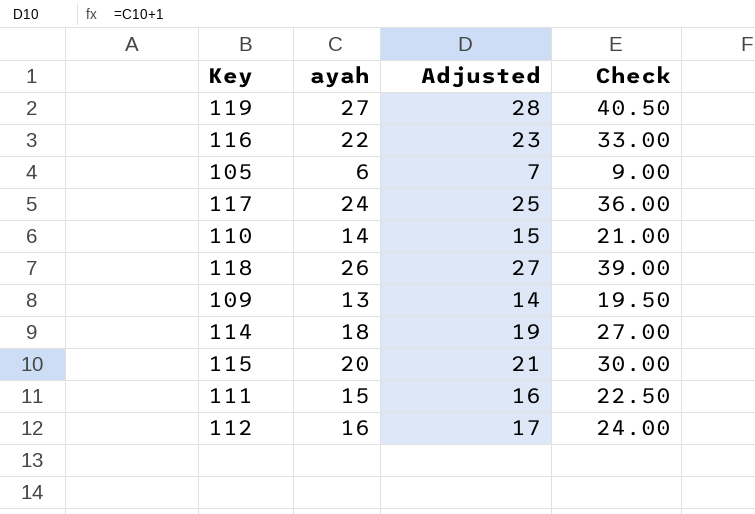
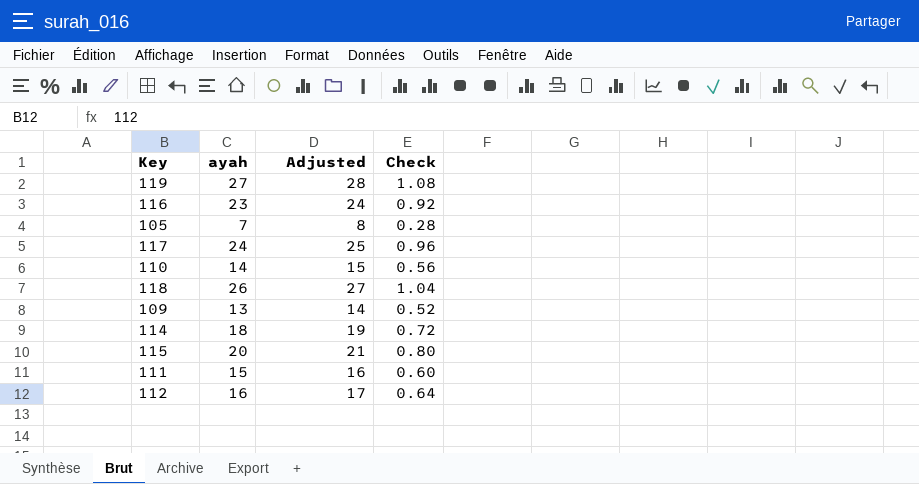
column Check | formula: [ayah] * 1.5 -> [ayah] * 0.04
116 | ayah: 22 -> 23
116 | Adjusted: 23 -> 24
105 | ayah: 6 -> 7
105 | Adjusted: 7 -> 8

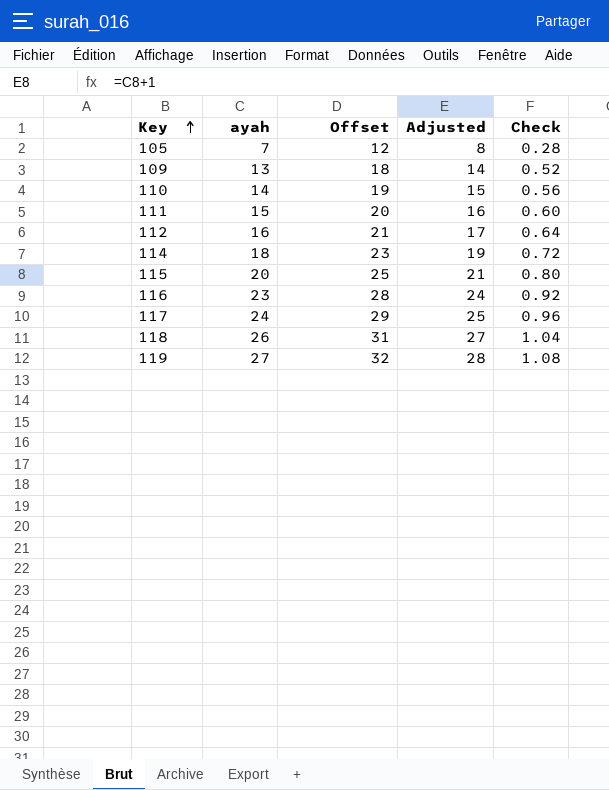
row order: none -> Key ascending
column Offset | formula: none -> [ayah] + 5

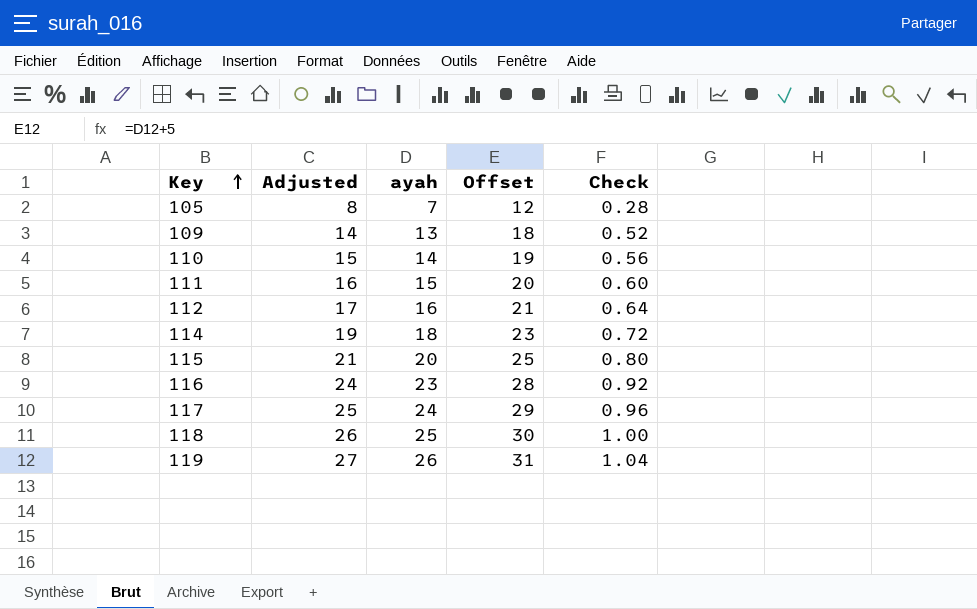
column Adjusted | position: 4 -> 2
118 | Adjusted: 27 -> 26
118 | ayah: 26 -> 25
118 | Offset: 31 -> 30
118 | Check: 1.04 -> 1.00
119 | Adjusted: 28 -> 27
119 | ayah: 27 -> 26
119 | Offset: 32 -> 31
119 | Check: 1.08 -> 1.04

